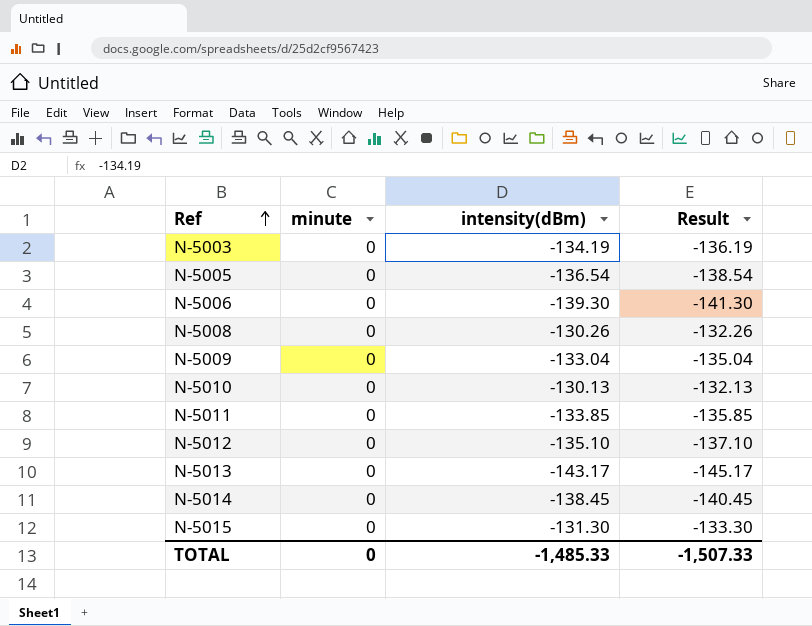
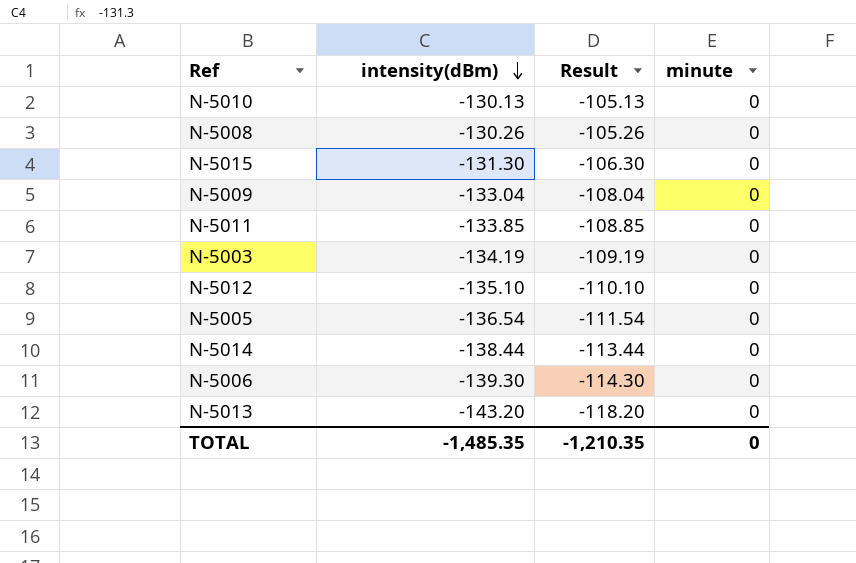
row order: Ref ascending -> intensity(dBm) descending
column Result | formula: [intensity(dBm)] - 2 -> [intensity(dBm)] + 25
column minute | position: 2 -> 4
N-5014 | intensity(dBm): -138.45 -> -138.44
N-5013 | intensity(dBm): -143.17 -> -143.20
TOTAL | intensity(dBm): -1,485.33 -> -1,485.35
TOTAL | Result: -1,507.33 -> -1,210.35

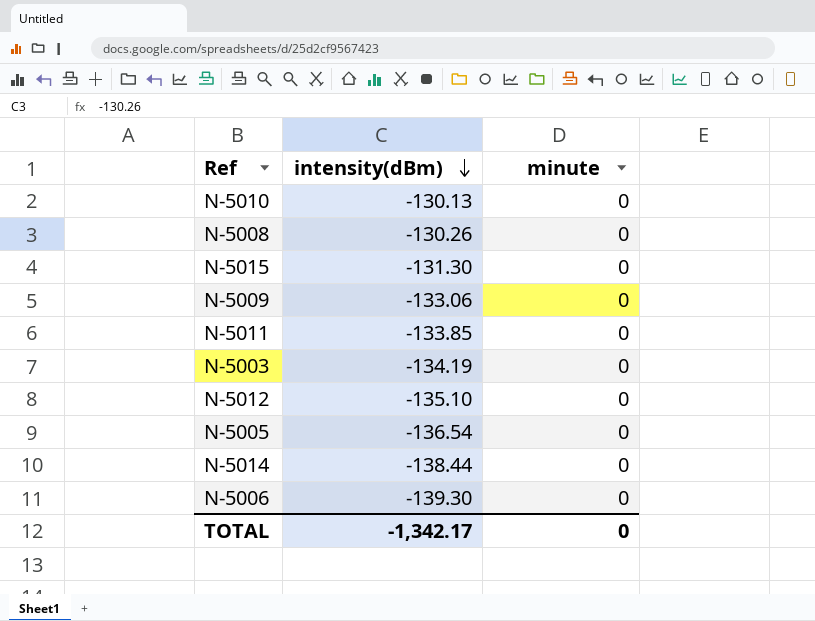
column Result | formula: [intensity(dBm)] + 25 -> none
row N-5013: -143.20 | -118.20 | 0 -> none
N-5009 | intensity(dBm): -133.04 -> -133.06
TOTAL | intensity(dBm): -1,485.35 -> -1,342.17

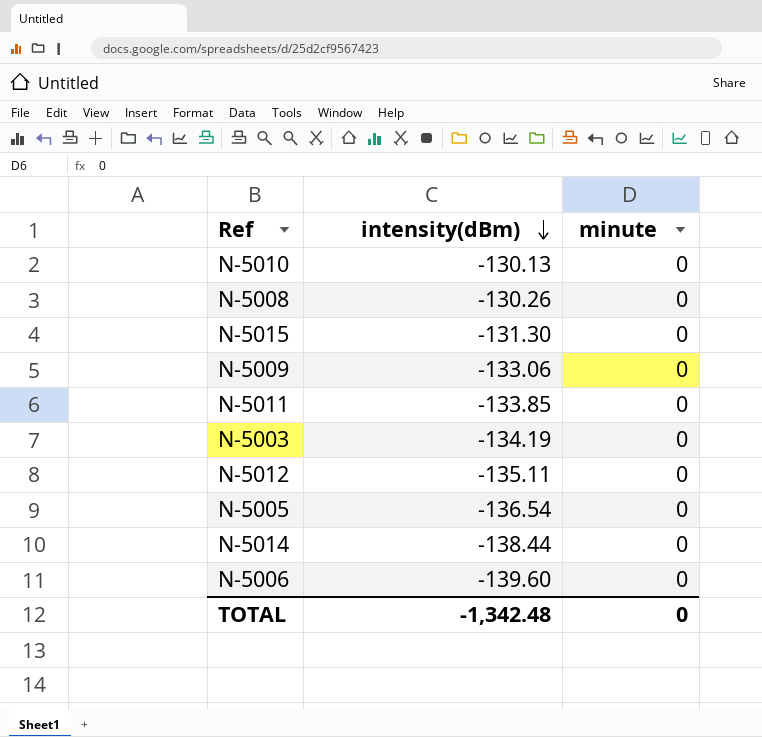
N-5012 | intensity(dBm): -135.10 -> -135.11
N-5006 | intensity(dBm): -139.30 -> -139.60
TOTAL | intensity(dBm): -1,342.17 -> -1,342.48

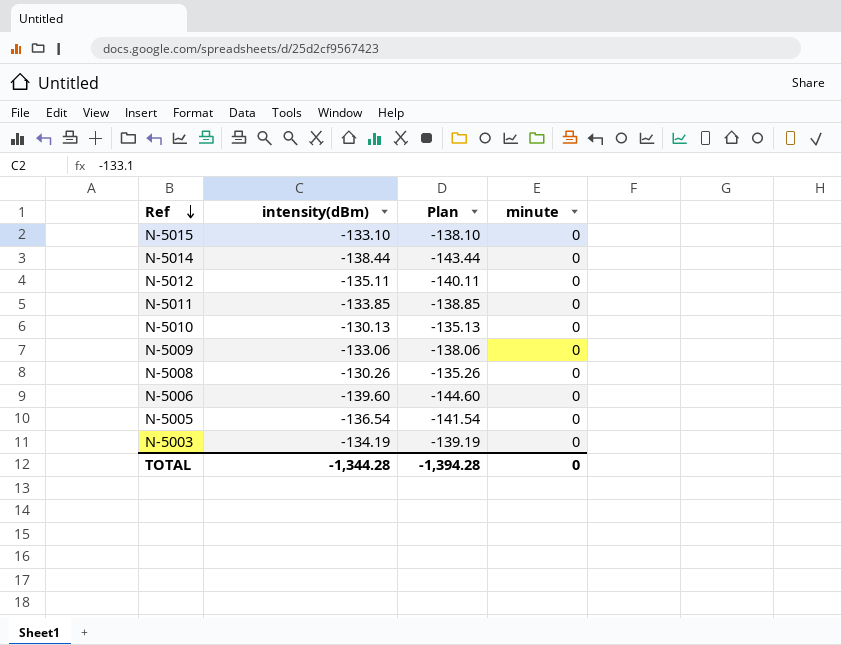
row order: intensity(dBm) descending -> Ref descending
column Plan | formula: none -> [intensity(dBm)] - 5
N-5015 | intensity(dBm): -131.30 -> -133.10
TOTAL | intensity(dBm): -1,342.48 -> -1,344.28

